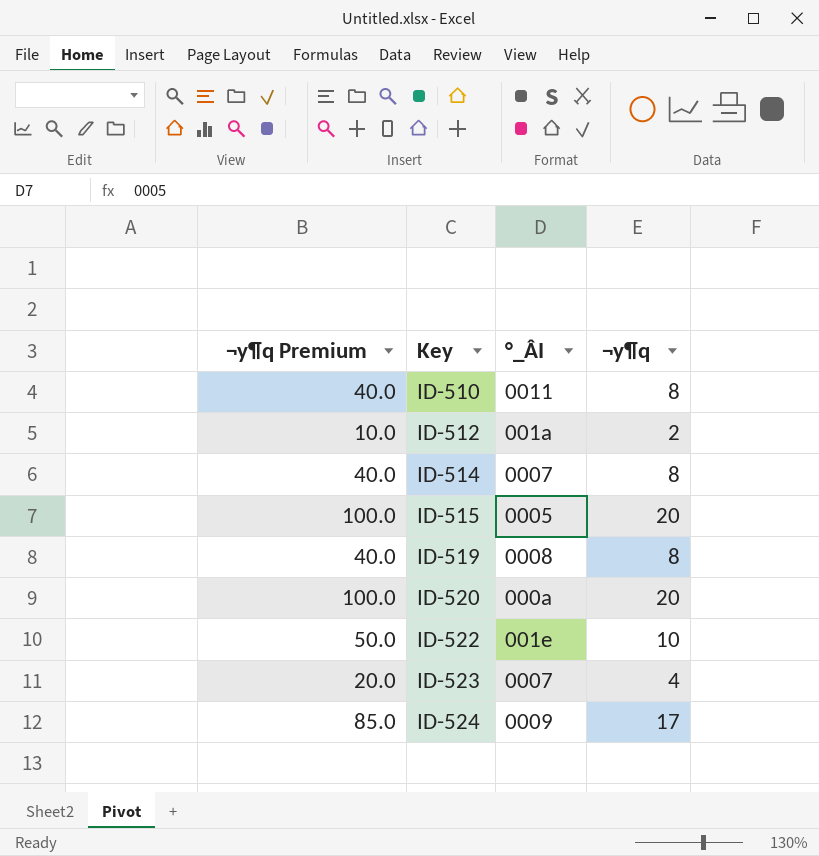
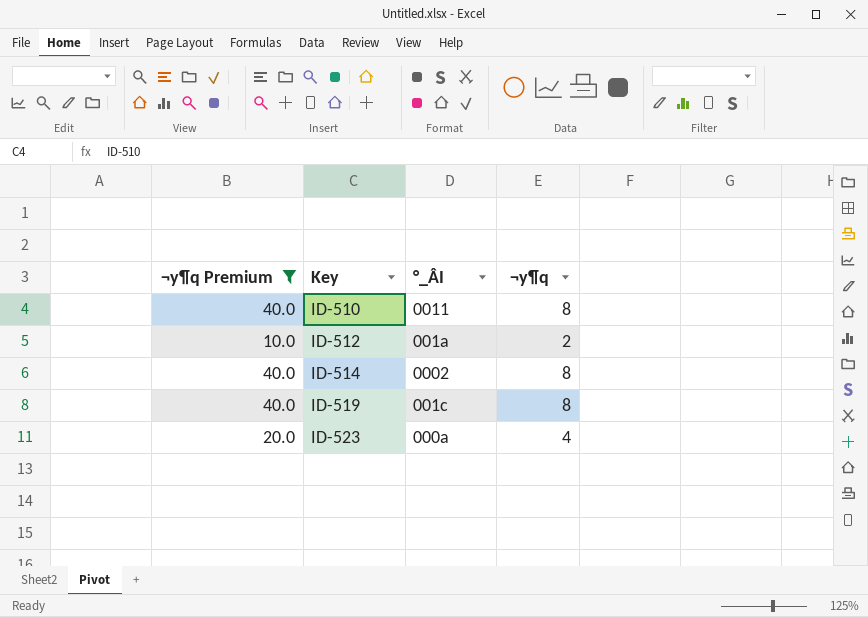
filter: none -> ¬y¶q Premium <= 40.0
ID-514 | °_ÂI: 0007 -> 0002
ID-519 | °_ÂI: 0008 -> 001c
ID-523 | °_ÂI: 0007 -> 000a

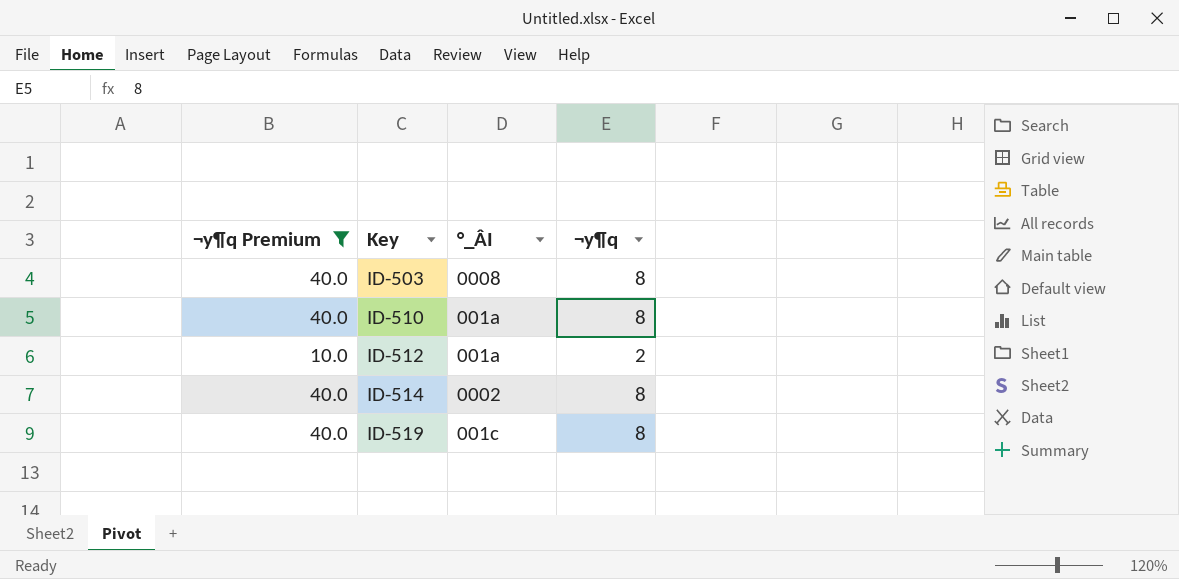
row ID-523: 20.0 | 000a | 4 -> none
row ID-503: none -> 40.0 | 0008 | 8
ID-510 | °_ÂI: 0011 -> 001a

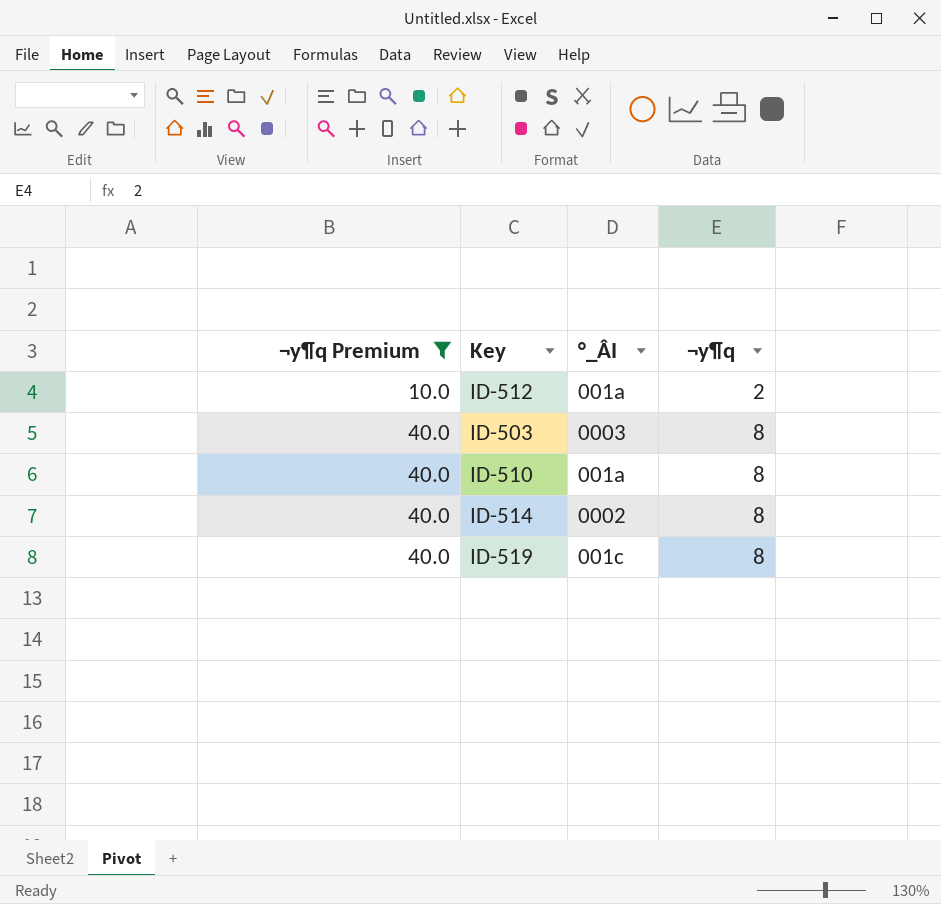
row order: Key ascending -> ¬y¶q Premium ascending
ID-503 | °_ÂI: 0008 -> 0003

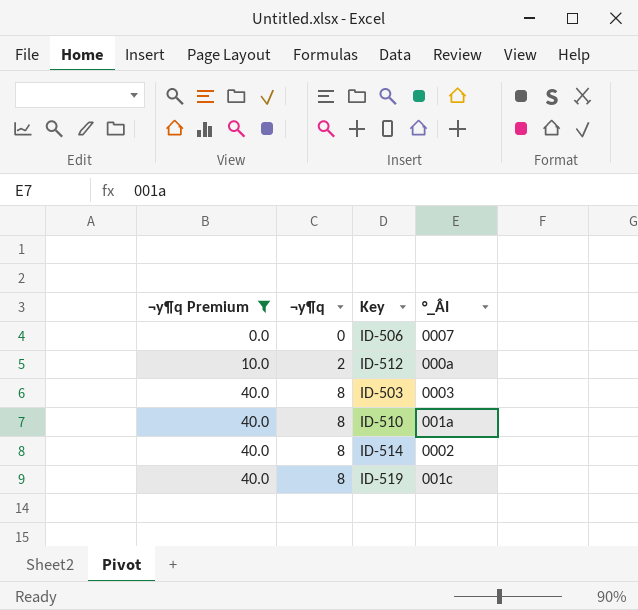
column ¬y¶q | position: 4 -> 2
row ID-506: none -> 0.0 | 0 | 0007
ID-512 | °_ÂI: 001a -> 000a

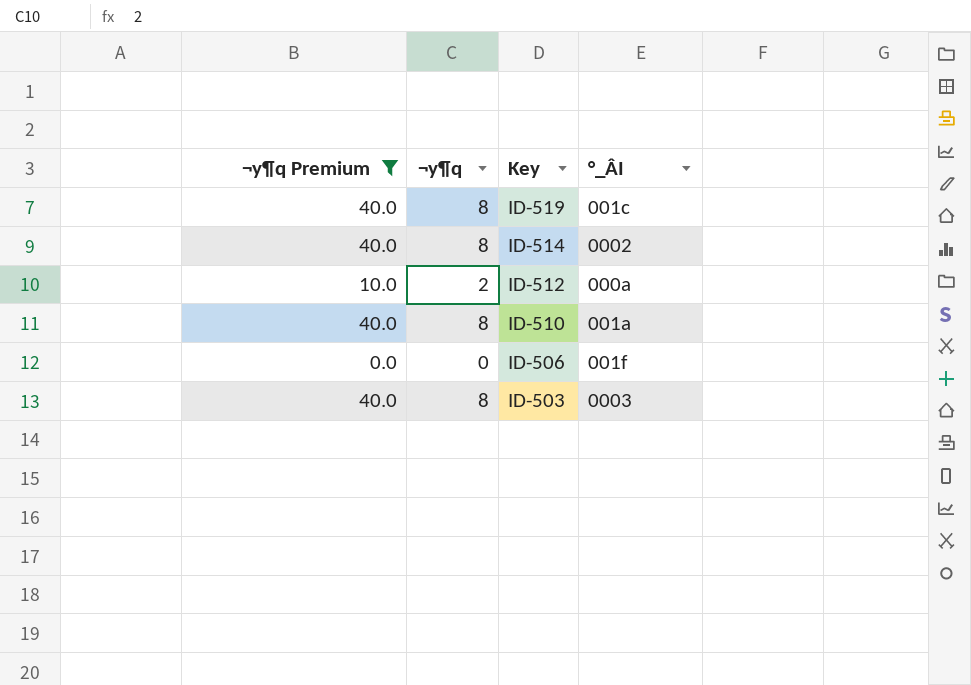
row order: ¬y¶q Premium ascending -> Key descending
ID-506 | °_ÂI: 0007 -> 001f

